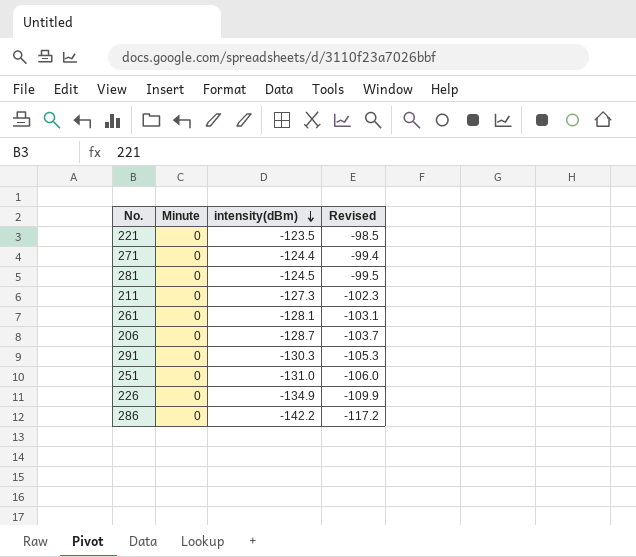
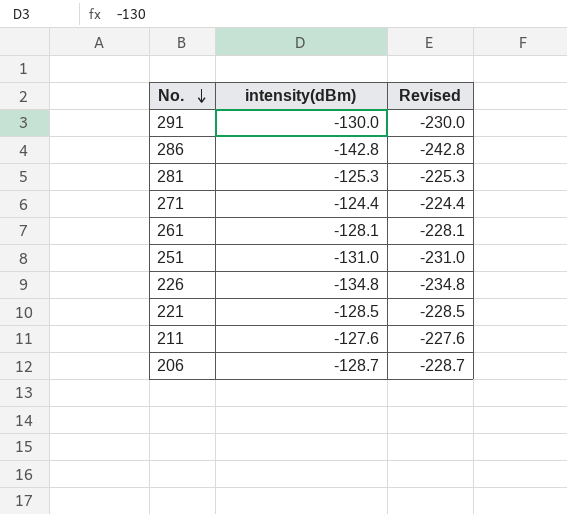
row order: intensity(dBm) descending -> No. descending
column Minute | position: 2 -> none
column Revised | formula: [intensity(dBm)] + 25 -> [intensity(dBm)] - 100
291 | intensity(dBm): -130.3 -> -130.0
286 | intensity(dBm): -142.2 -> -142.8
281 | intensity(dBm): -124.5 -> -125.3
226 | intensity(dBm): -134.9 -> -134.8
221 | intensity(dBm): -123.5 -> -128.5
211 | intensity(dBm): -127.3 -> -127.6

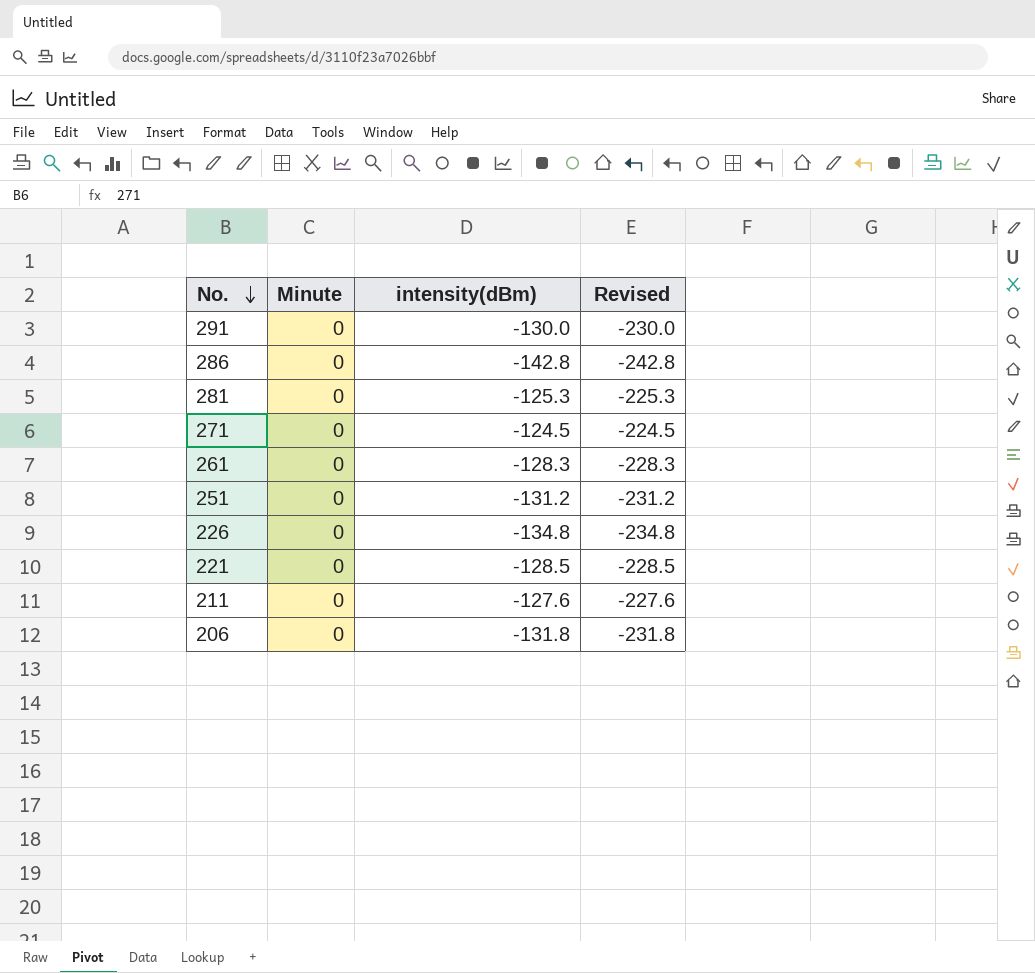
column Minute | position: none -> 2
271 | intensity(dBm): -124.4 -> -124.5
271 | Revised: -224.4 -> -224.5
261 | intensity(dBm): -128.1 -> -128.3
261 | Revised: -228.1 -> -228.3
251 | intensity(dBm): -131.0 -> -131.2
251 | Revised: -231.0 -> -231.2
206 | intensity(dBm): -128.7 -> -131.8
206 | Revised: -228.7 -> -231.8

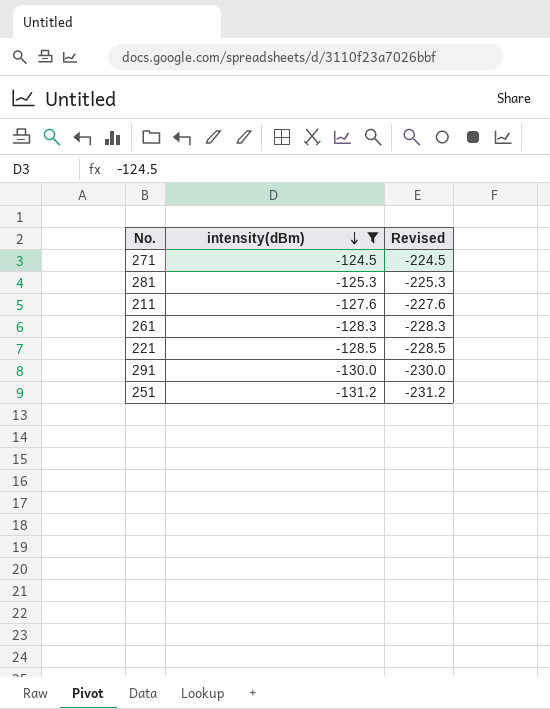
filter: none -> intensity(dBm) >= -131.2
row order: No. descending -> intensity(dBm) descending
column Minute | position: 2 -> none

